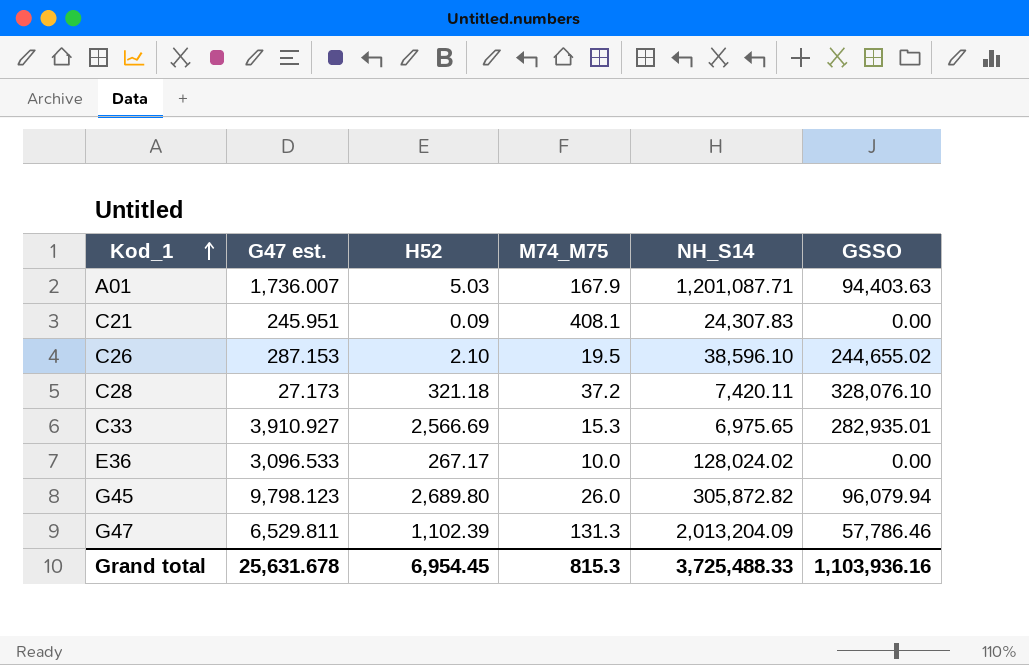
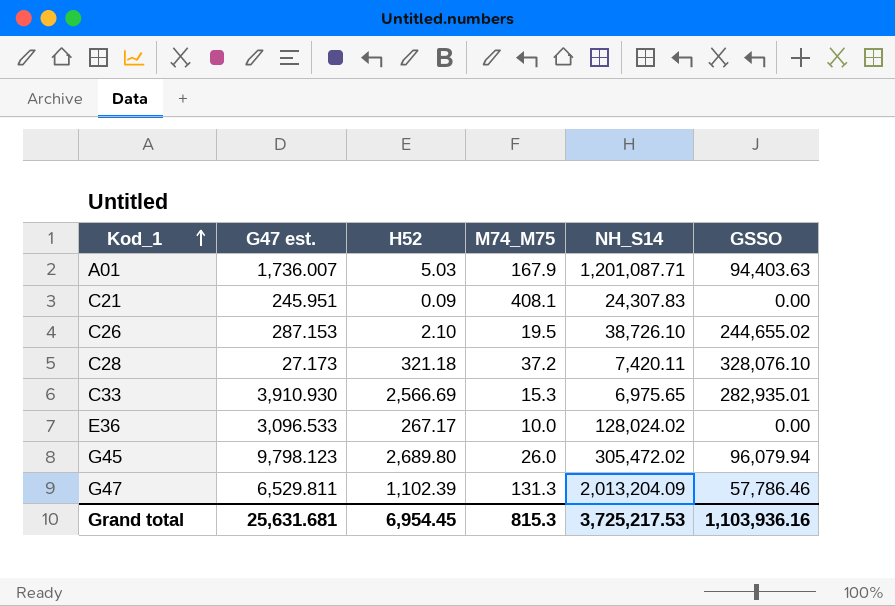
C26 | NH_S14: 38,596.10 -> 38,726.10
C33 | G47 est.: 3,910.927 -> 3,910.930
G45 | NH_S14: 305,872.82 -> 305,472.02
Grand total | G47 est.: 25,631.678 -> 25,631.681
Grand total | NH_S14: 3,725,488.33 -> 3,725,217.53

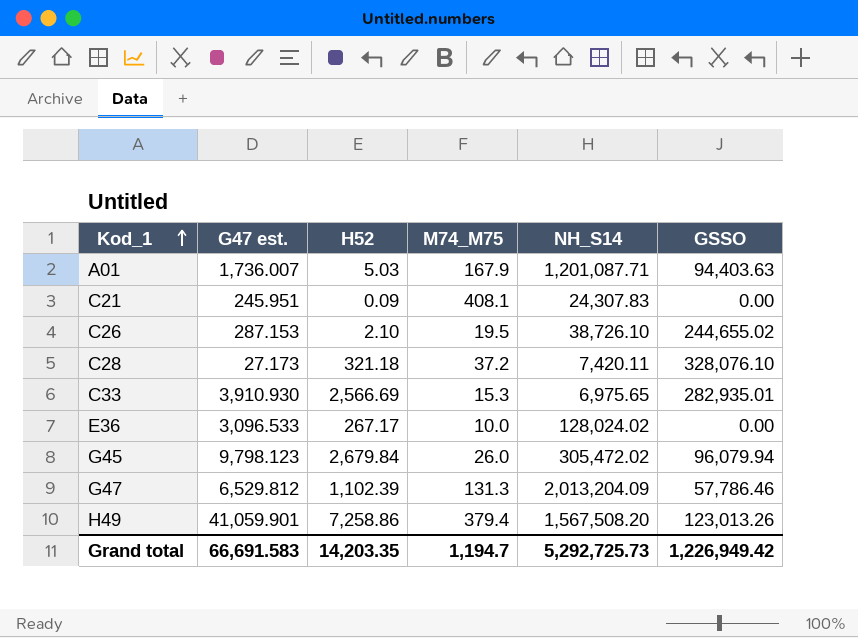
G45 | H52: 2,689.80 -> 2,679.84
G47 | G47 est.: 6,529.811 -> 6,529.812
row H49: none -> 41,059.901 | 7,258.86 | 379.4 | 1,567,508.20 | 123,013.26
Grand total | G47 est.: 25,631.681 -> 66,691.583
Grand total | H52: 6,954.45 -> 14,203.35
Grand total | M74_M75: 815.3 -> 1,194.7
Grand total | NH_S14: 3,725,217.53 -> 5,292,725.73
Grand total | GSSO: 1,103,936.16 -> 1,226,949.42

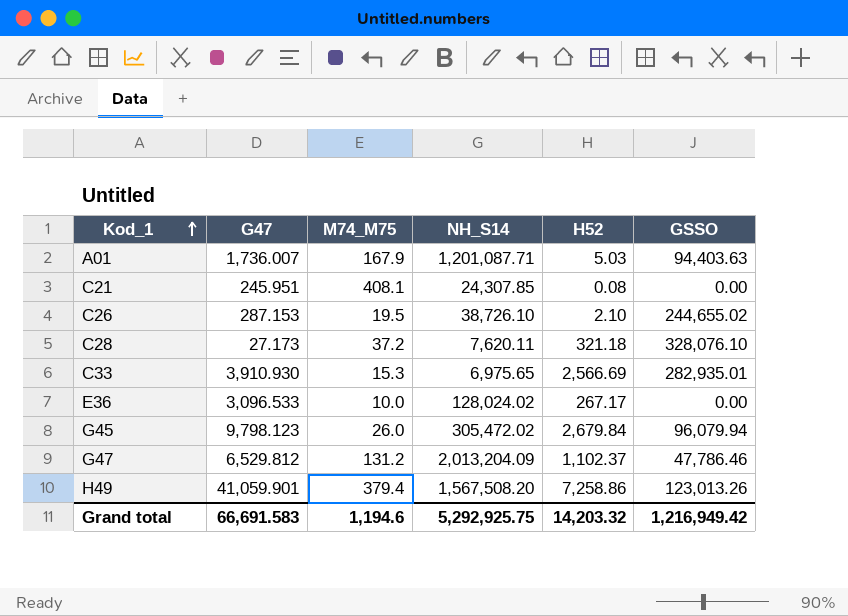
column name: G47 est. -> G47
column H52 | position: 3 -> 5
C21 | NH_S14: 24,307.83 -> 24,307.85
C21 | H52: 0.09 -> 0.08
C28 | NH_S14: 7,420.11 -> 7,620.11
G47 | M74_M75: 131.3 -> 131.2
G47 | H52: 1,102.39 -> 1,102.37
G47 | GSSO: 57,786.46 -> 47,786.46
Grand total | M74_M75: 1,194.7 -> 1,194.6
Grand total | NH_S14: 5,292,725.73 -> 5,292,925.75
Grand total | H52: 14,203.35 -> 14,203.32
Grand total | GSSO: 1,226,949.42 -> 1,216,949.42

